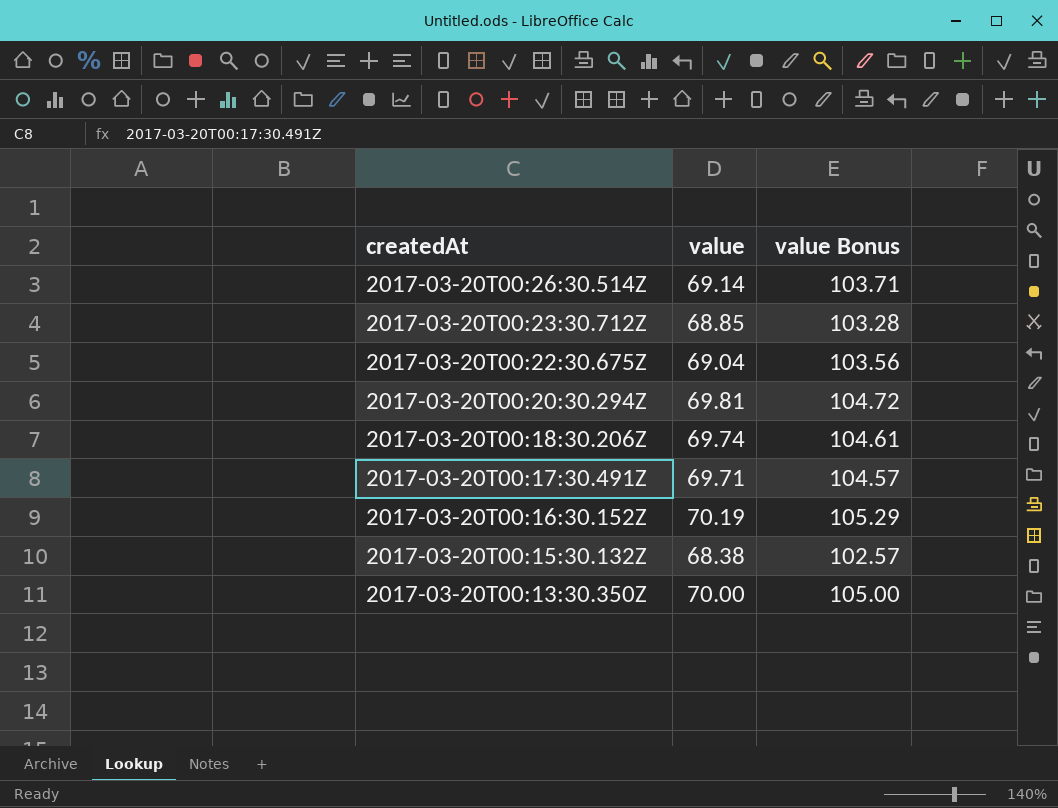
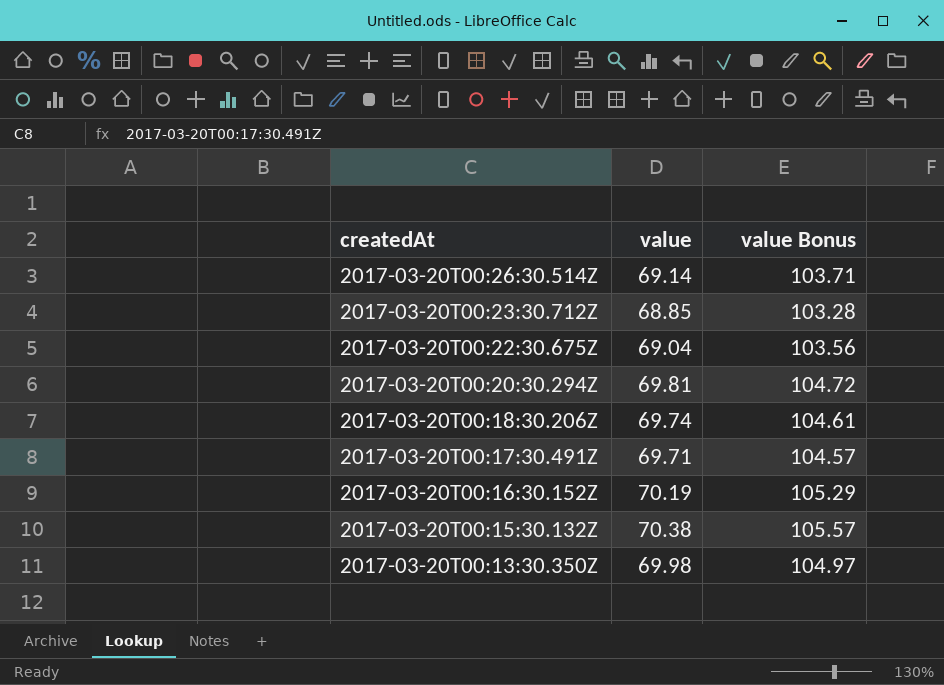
2017-03-20T00:15:30.132Z | value: 68.38 -> 70.38
2017-03-20T00:15:30.132Z | value Bonus: 102.57 -> 105.57
2017-03-20T00:13:30.350Z | value: 70.00 -> 69.98
2017-03-20T00:13:30.350Z | value Bonus: 105.00 -> 104.97

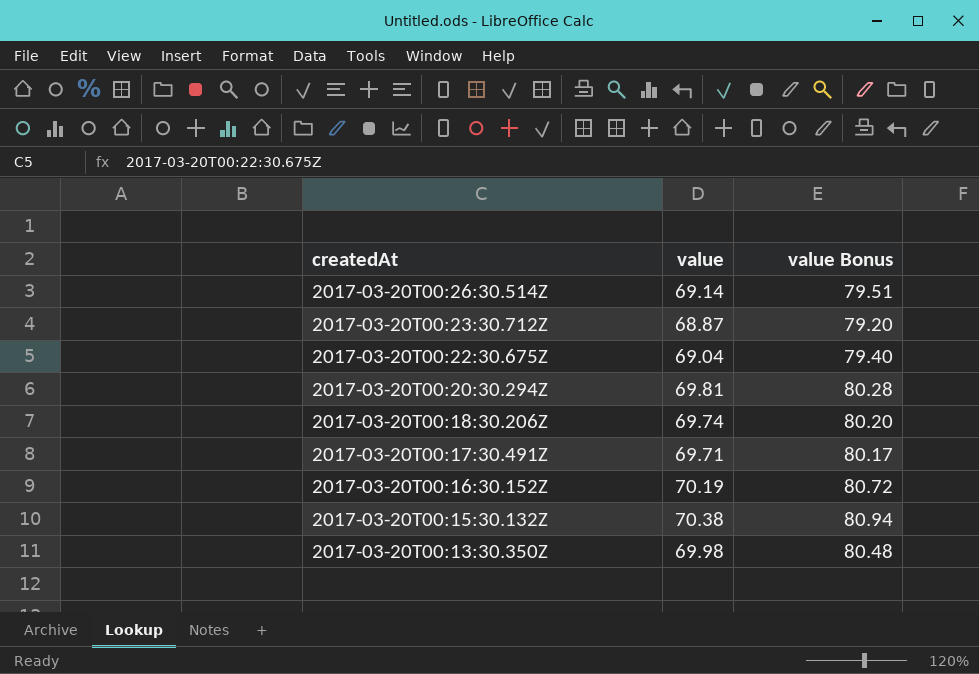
column value Bonus | formula: [value] * 1.5 -> [value] * 1.15
2017-03-20T00:23:30.712Z | value: 68.85 -> 68.87

